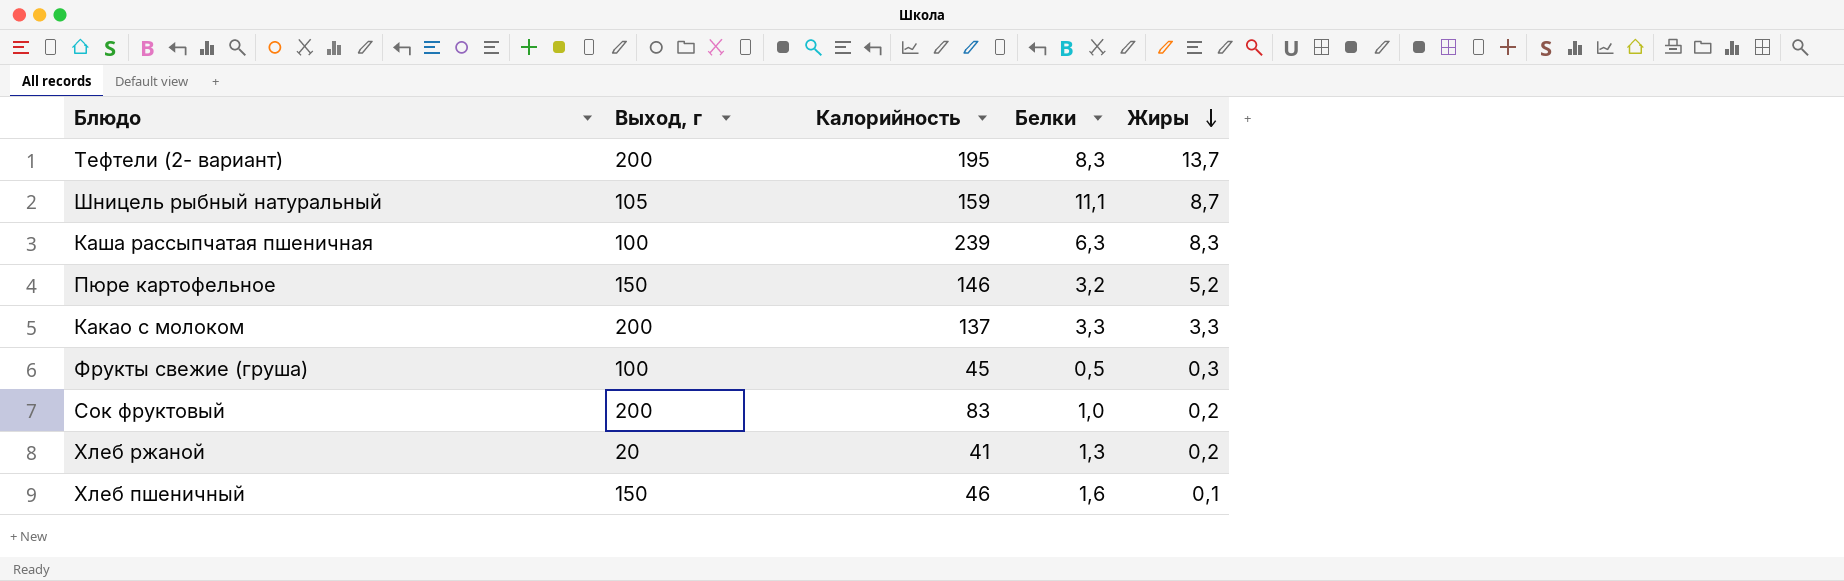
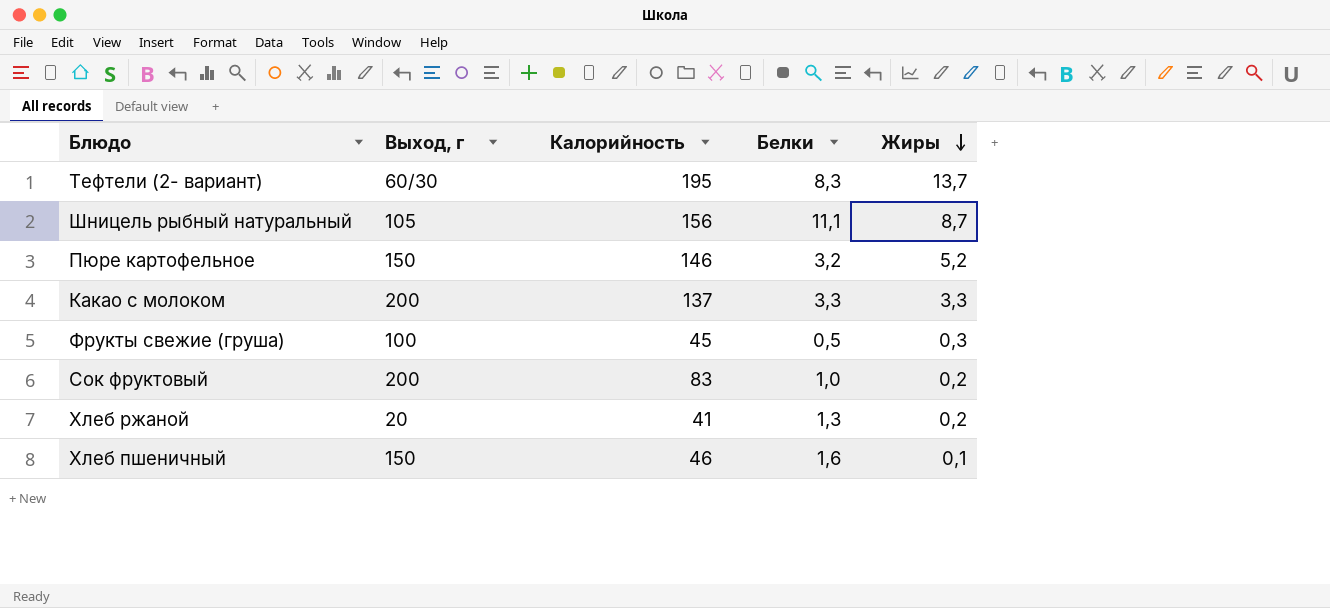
row Каша рассыпчатая пшеничная: 100 | 239 | 6,3 | 8,3 -> none
Тефтели (2- вариант) | Выход, г: 200 -> 60/30
Шницель рыбный натуральный | Калорийность: 159 -> 156

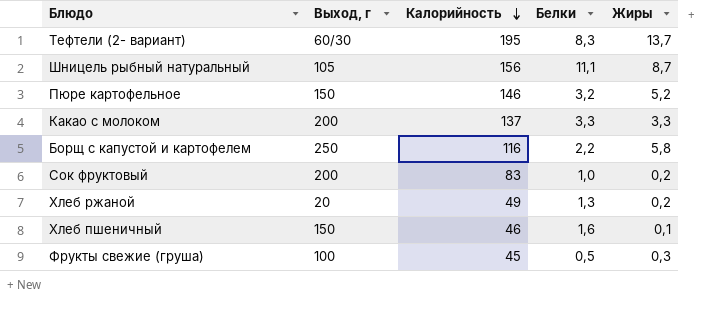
row order: Жиры descending -> Калорийность descending
row Борщ с капустой и картофелем: none -> 250 | 116 | 2,2 | 5,8
Хлеб ржаной | Калорийность: 41 -> 49

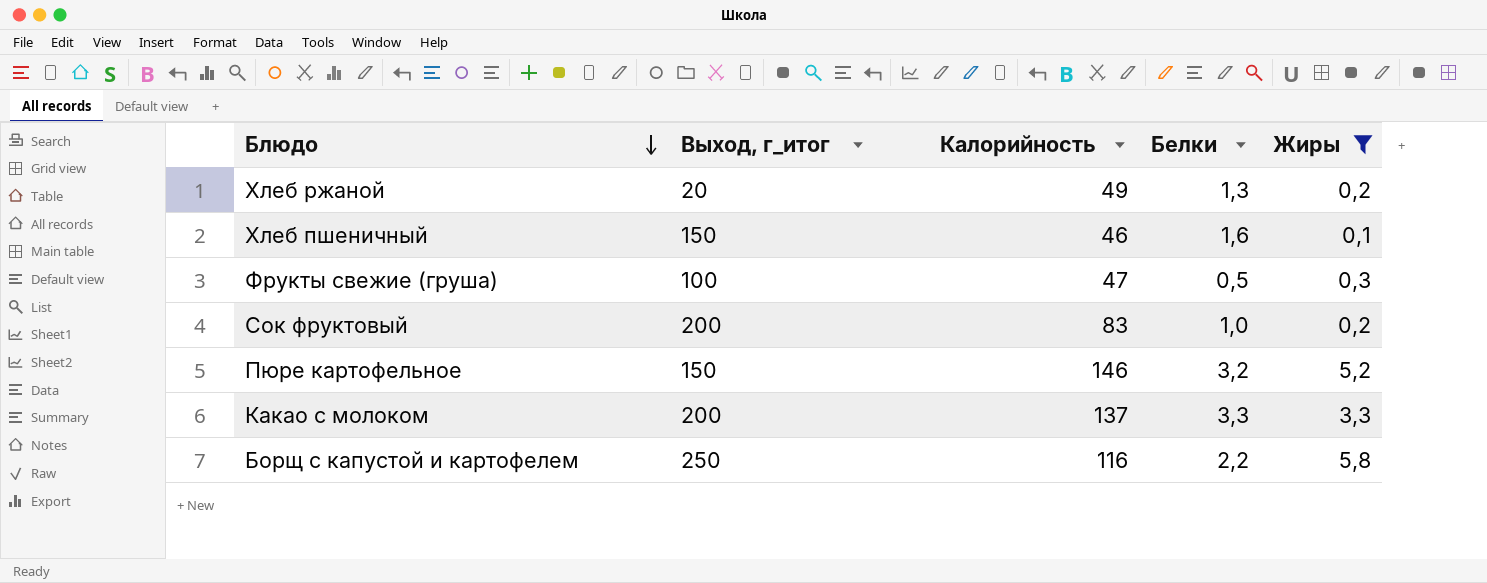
filter: none -> Жиры <= 5,8
row order: Калорийность descending -> Блюдо descending
column name: Выход, г -> Выход, г_итог
Фрукты свежие (груша) | Калорийность: 45 -> 47

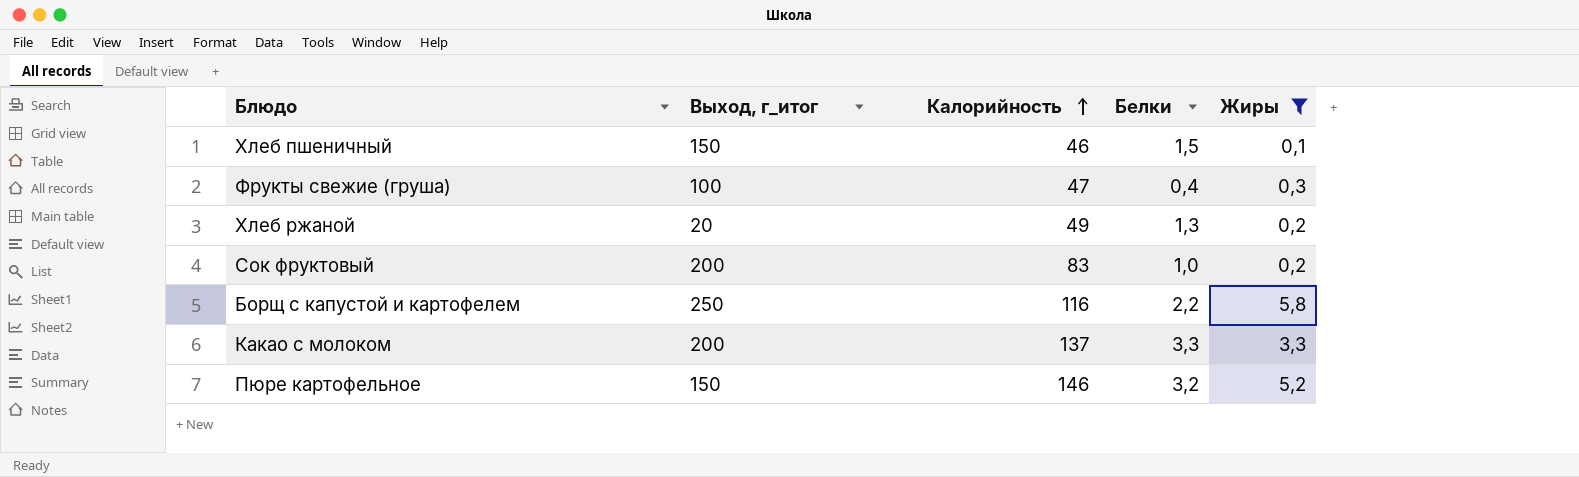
row order: Блюдо descending -> Калорийность ascending
Хлеб пшеничный | Белки: 1,6 -> 1,5
Фрукты свежие (груша) | Белки: 0,5 -> 0,4

